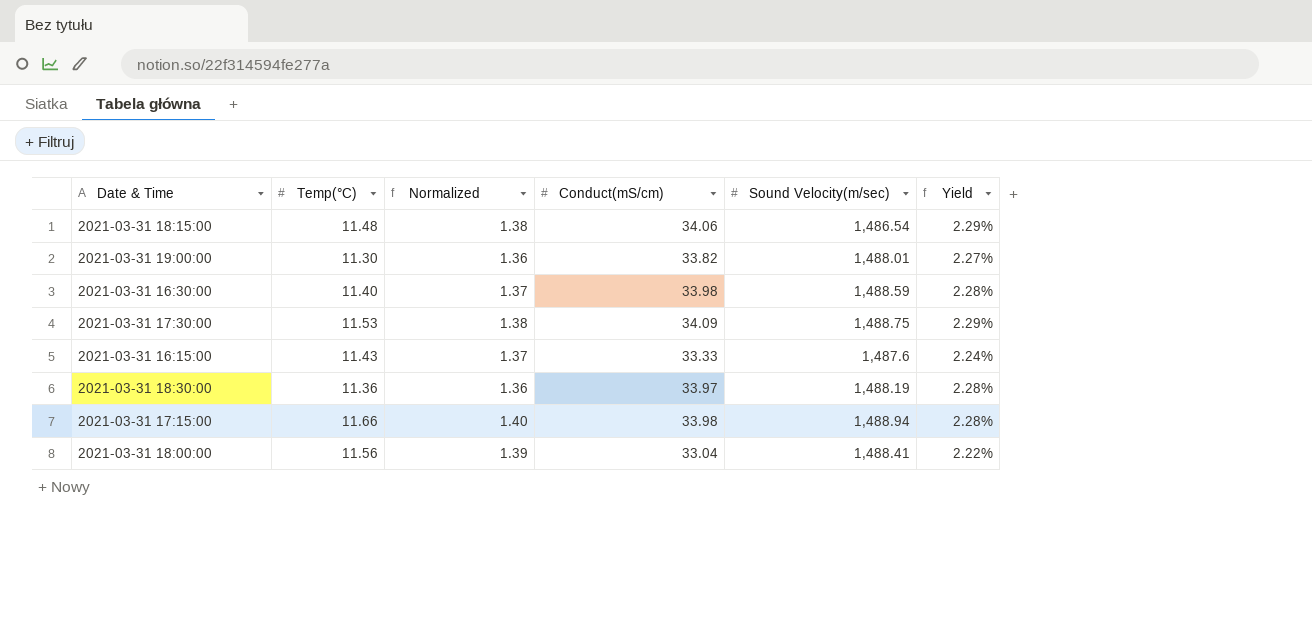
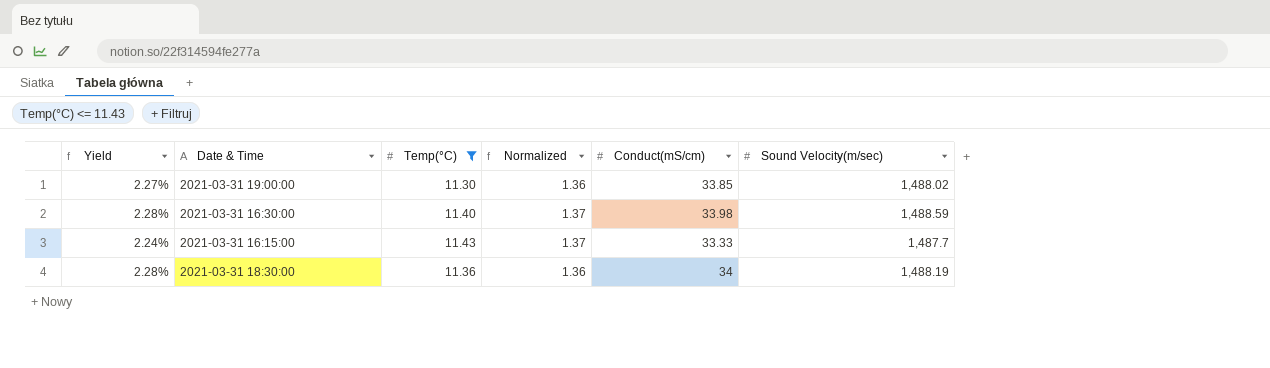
filter: none -> Temp(°C) <= 11.43
column Yield | position: 6 -> 1
2021-03-31 19:00:00 | Conduct(mS/cm): 33.82 -> 33.85
2021-03-31 19:00:00 | Sound Velocity(m/sec): 1,488.01 -> 1,488.02
2021-03-31 16:15:00 | Sound Velocity(m/sec): 1,487.6 -> 1,487.7
2021-03-31 18:30:00 | Conduct(mS/cm): 33.97 -> 34

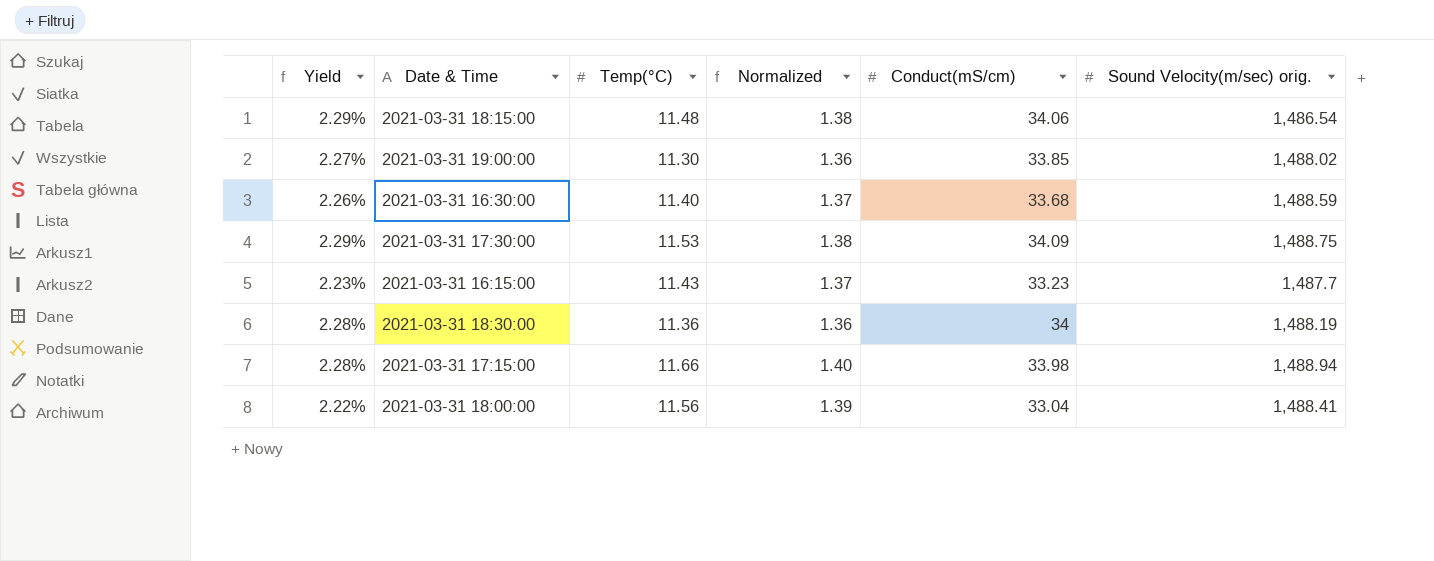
filter: Temp(°C) <= 11.43 -> none
column name: Sound Velocity(m/sec) -> Sound Velocity(m/sec) orig.
2021-03-31 16:30:00 | Yield: 2.28% -> 2.26%
2021-03-31 16:30:00 | Conduct(mS/cm): 33.98 -> 33.68
2021-03-31 16:15:00 | Yield: 2.24% -> 2.23%
2021-03-31 16:15:00 | Conduct(mS/cm): 33.33 -> 33.23

